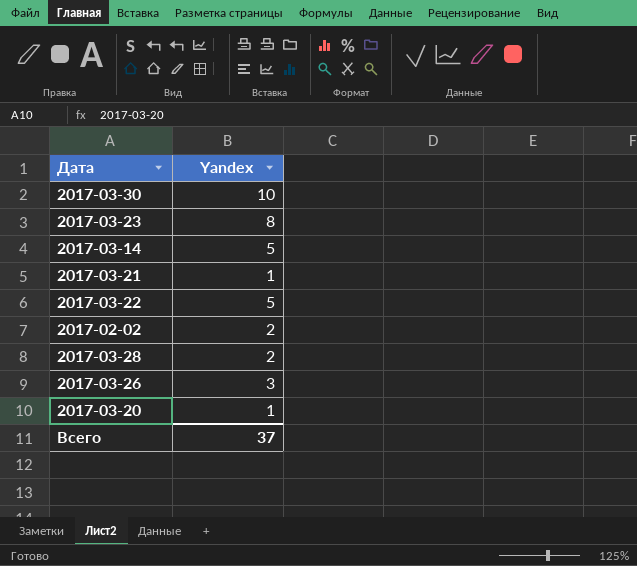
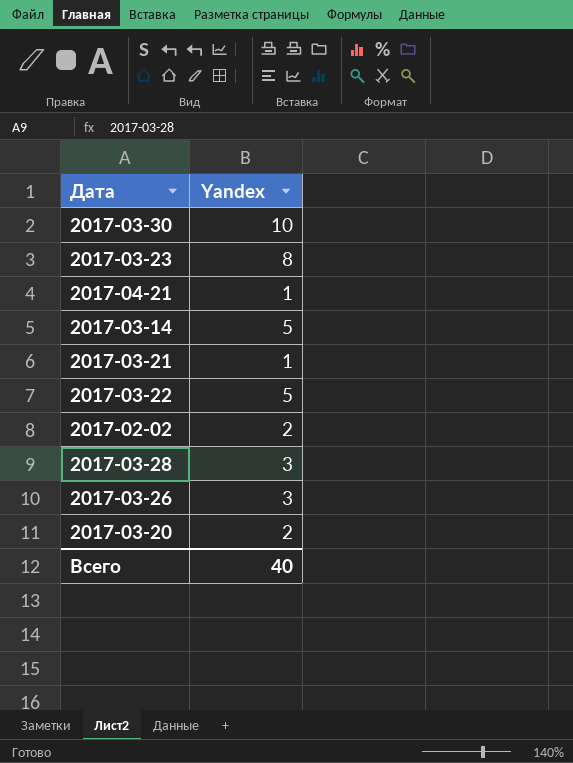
row 2017-04-21: none -> 1
2017-03-28 | Yandex: 2 -> 3
2017-03-20 | Yandex: 1 -> 2
Всего | Yandex: 37 -> 40

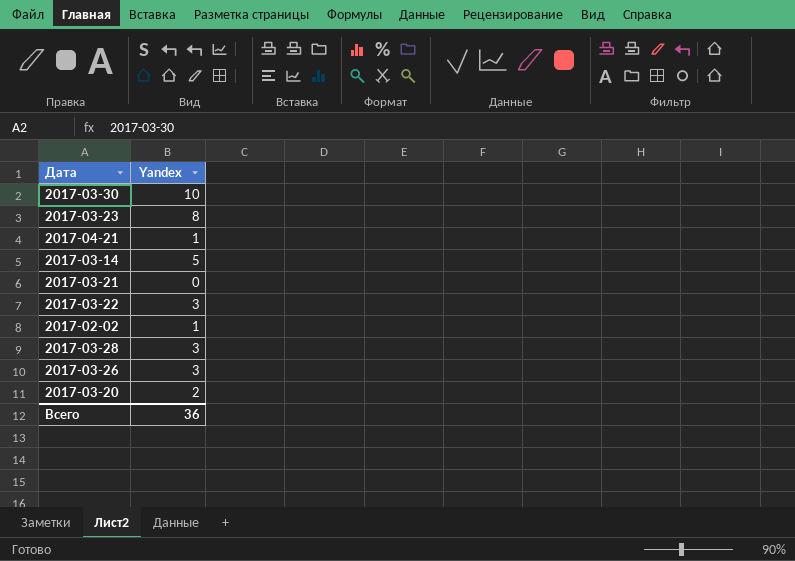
2017-03-21 | Yandex: 1 -> 0
2017-03-22 | Yandex: 5 -> 3
2017-02-02 | Yandex: 2 -> 1
Всего | Yandex: 40 -> 36

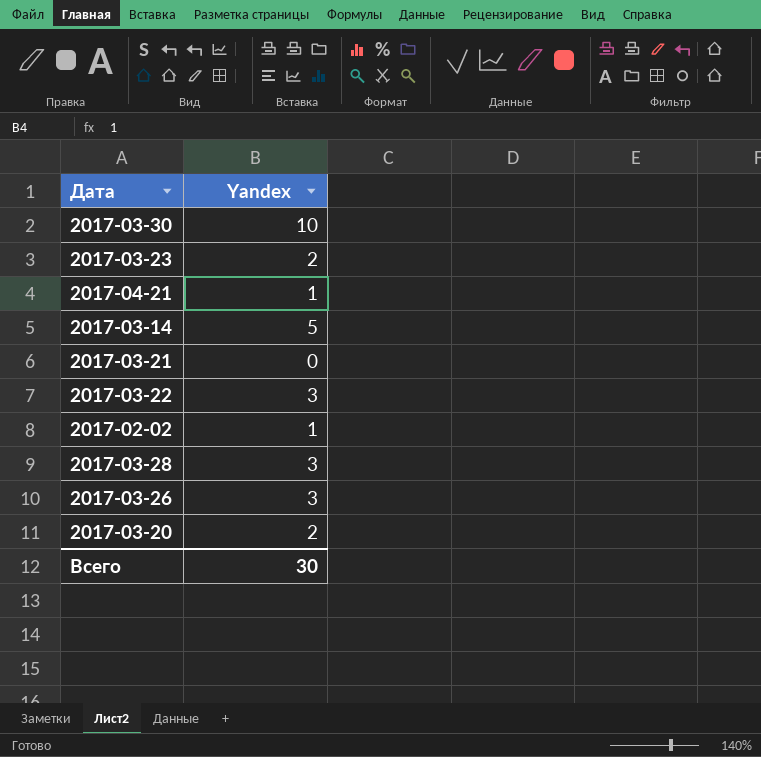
2017-03-23 | Yandex: 8 -> 2
Всего | Yandex: 36 -> 30

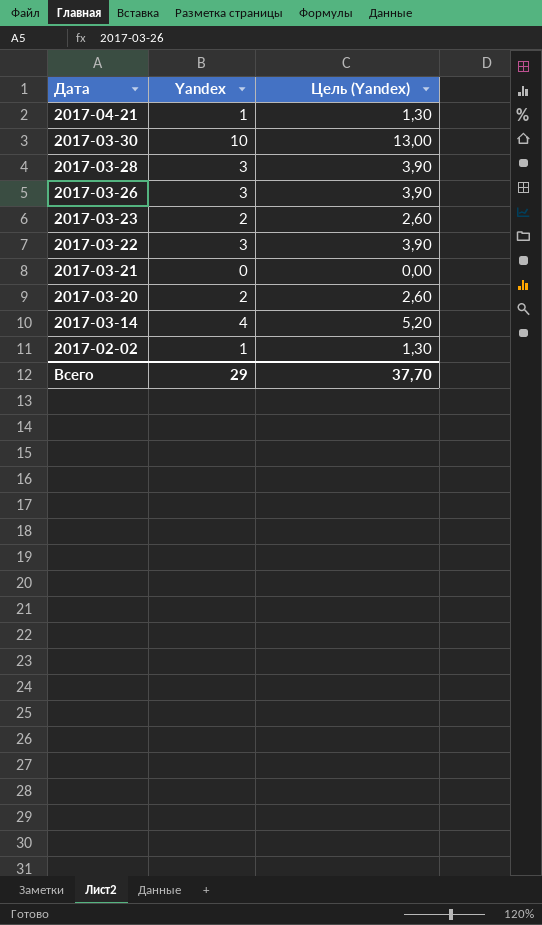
row order: none -> Дата descending
column Цель (Yandex) | formula: none -> [Yandex] * 1,3
2017-03-14 | Yandex: 5 -> 4
Всего | Yandex: 30 -> 29

